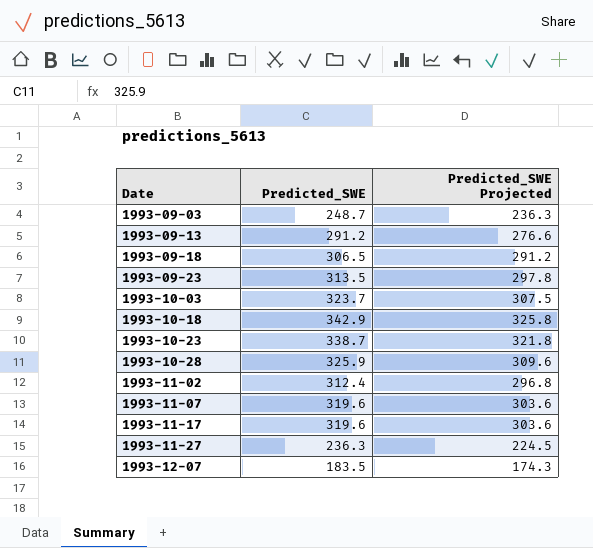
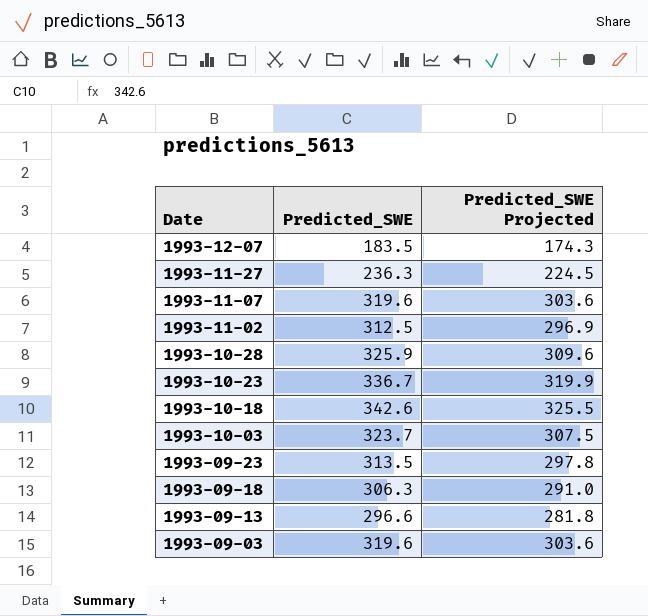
row order: Date ascending -> Date descending
row 1993-11-17: 319.6 | 303.6 -> none
1993-11-02 | Predicted_SWE: 312.4 -> 312.5
1993-11-02 | Predicted_SWE Projected: 296.8 -> 296.9
1993-10-23 | Predicted_SWE: 338.7 -> 336.7
1993-10-23 | Predicted_SWE Projected: 321.8 -> 319.9
1993-10-18 | Predicted_SWE: 342.9 -> 342.6
1993-10-18 | Predicted_SWE Projected: 325.8 -> 325.5
1993-09-18 | Predicted_SWE: 306.5 -> 306.3
1993-09-18 | Predicted_SWE Projected: 291.2 -> 291.0
1993-09-13 | Predicted_SWE: 291.2 -> 296.6
1993-09-13 | Predicted_SWE Projected: 276.6 -> 281.8
1993-09-03 | Predicted_SWE: 248.7 -> 319.6
1993-09-03 | Predicted_SWE Projected: 236.3 -> 303.6

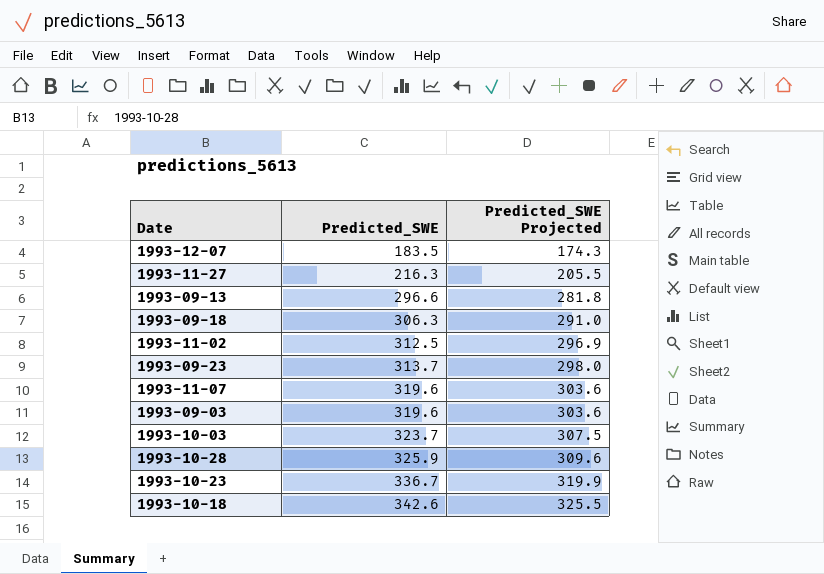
row order: Date descending -> Predicted_SWE ascending
1993-11-27 | Predicted_SWE: 236.3 -> 216.3
1993-11-27 | Predicted_SWE Projected: 224.5 -> 205.5
1993-09-23 | Predicted_SWE: 313.5 -> 313.7
1993-09-23 | Predicted_SWE Projected: 297.8 -> 298.0

